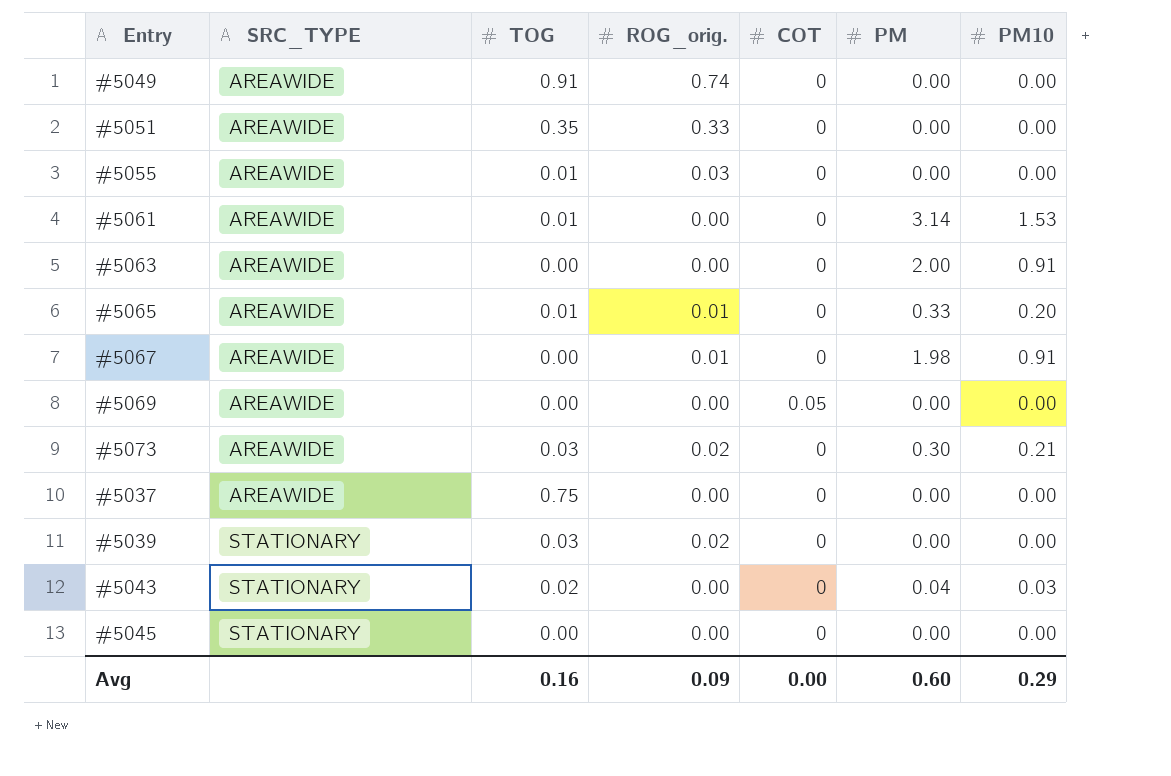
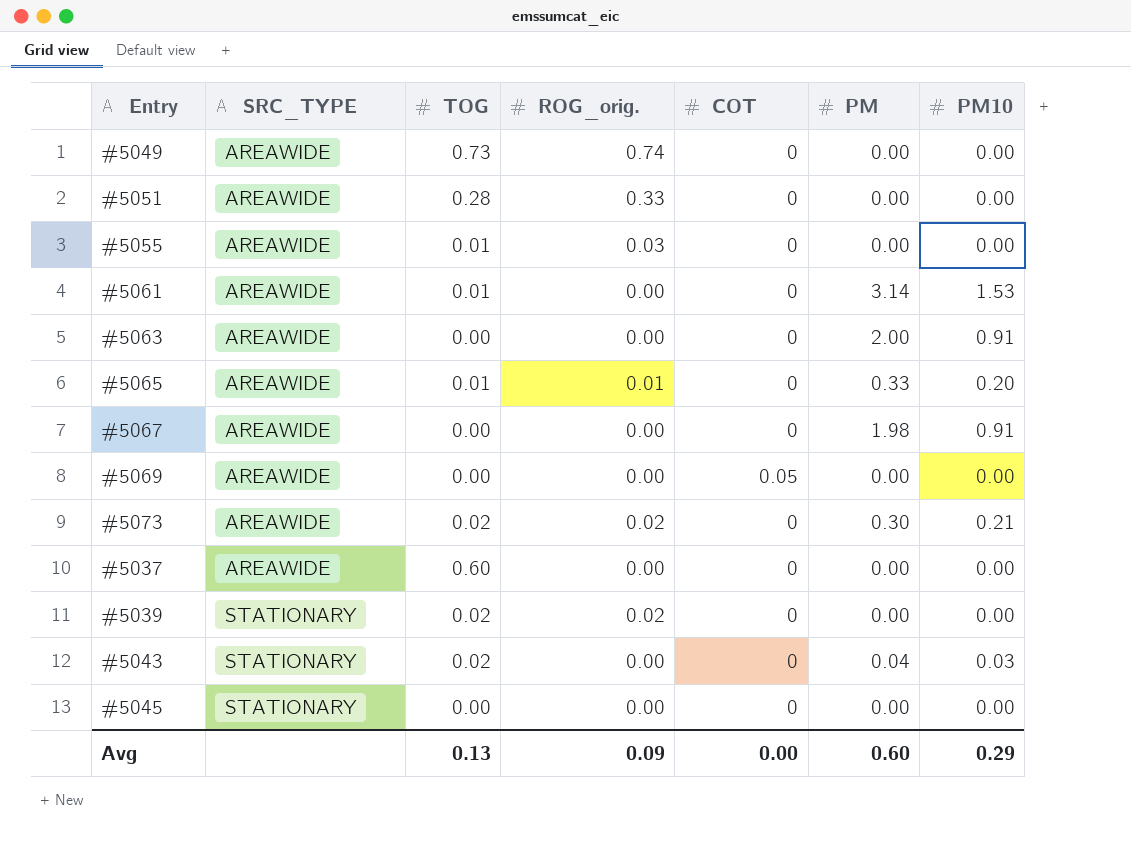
#5049 | TOG: 0.91 -> 0.73
#5051 | TOG: 0.35 -> 0.28
#5067 | ROG_orig.: 0.01 -> 0.00
#5073 | TOG: 0.03 -> 0.02
#5037 | TOG: 0.75 -> 0.60
#5039 | TOG: 0.03 -> 0.02
Avg | TOG: 0.16 -> 0.13

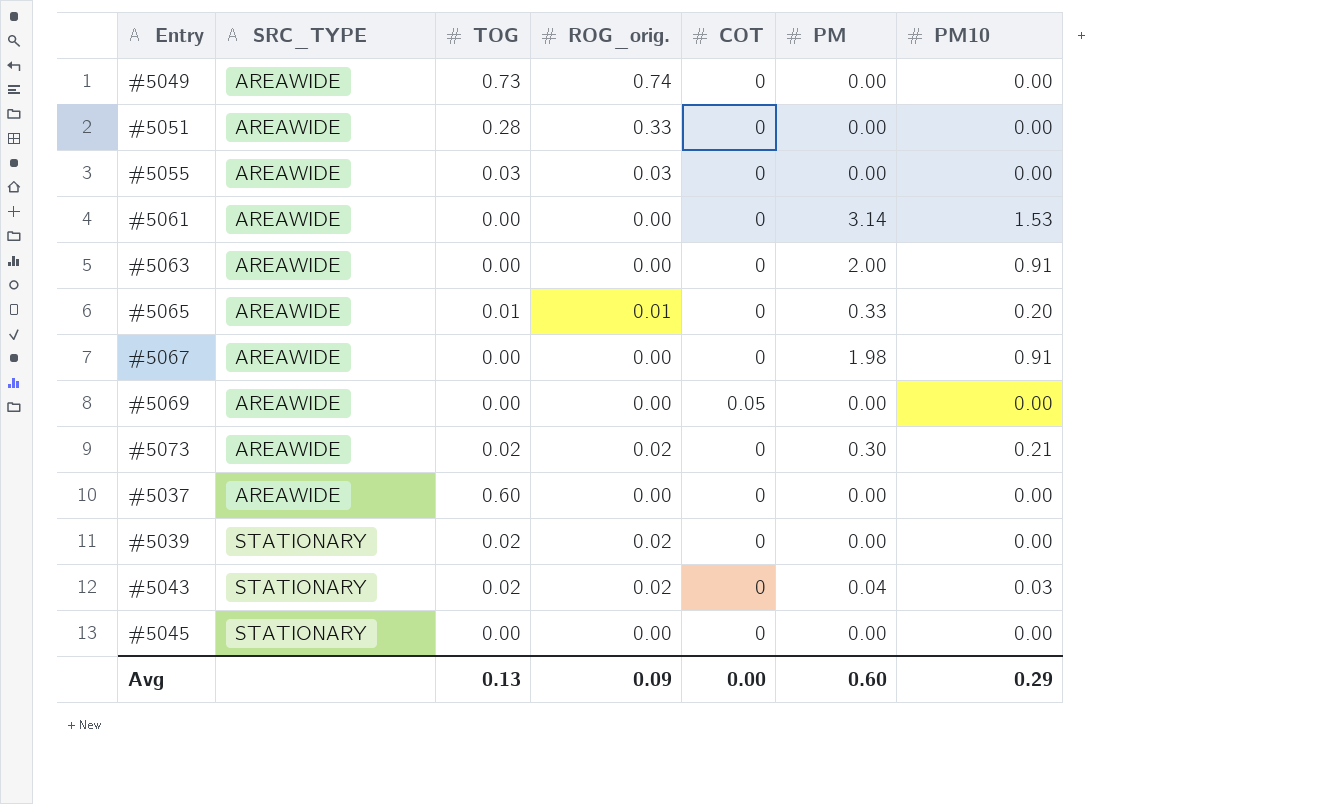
#5055 | TOG: 0.01 -> 0.03
#5061 | TOG: 0.01 -> 0.00
#5043 | ROG_orig.: 0.00 -> 0.02

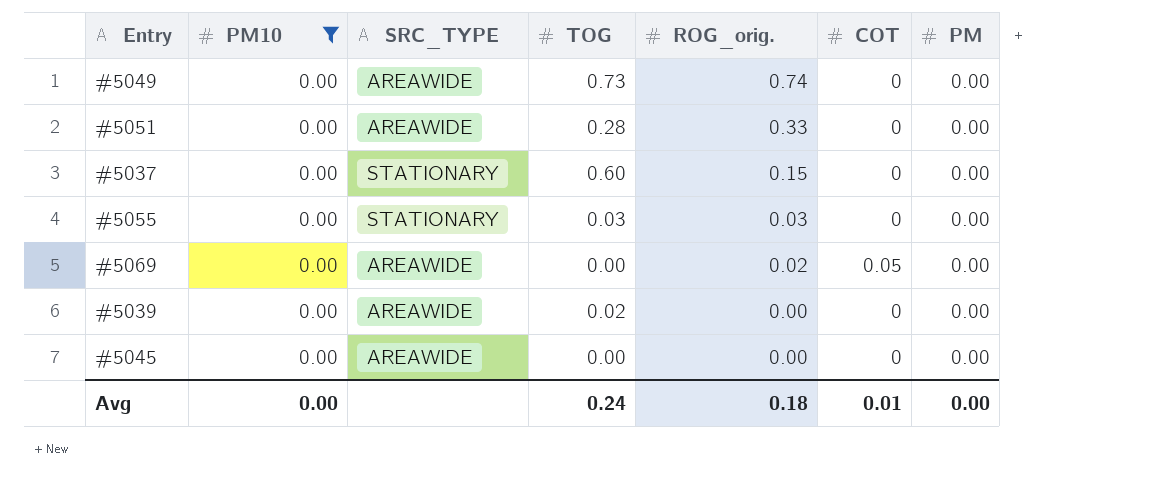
filter: none -> PM10 = 0.00
row order: SRC_TYPE ascending -> ROG_orig. descending
column PM10 | position: 7 -> 2
#5037 | SRC_TYPE: AREAWIDE -> STATIONARY
#5037 | ROG_orig.: 0.00 -> 0.15
#5055 | SRC_TYPE: AREAWIDE -> STATIONARY
#5069 | ROG_orig.: 0.00 -> 0.02
#5039 | SRC_TYPE: STATIONARY -> AREAWIDE
#5039 | ROG_orig.: 0.02 -> 0.00
#5045 | SRC_TYPE: STATIONARY -> AREAWIDE
Avg | PM10: 0.29 -> 0.00
Avg | TOG: 0.13 -> 0.24
Avg | ROG_orig.: 0.09 -> 0.18
Avg | COT: 0.00 -> 0.01
Avg | PM: 0.60 -> 0.00

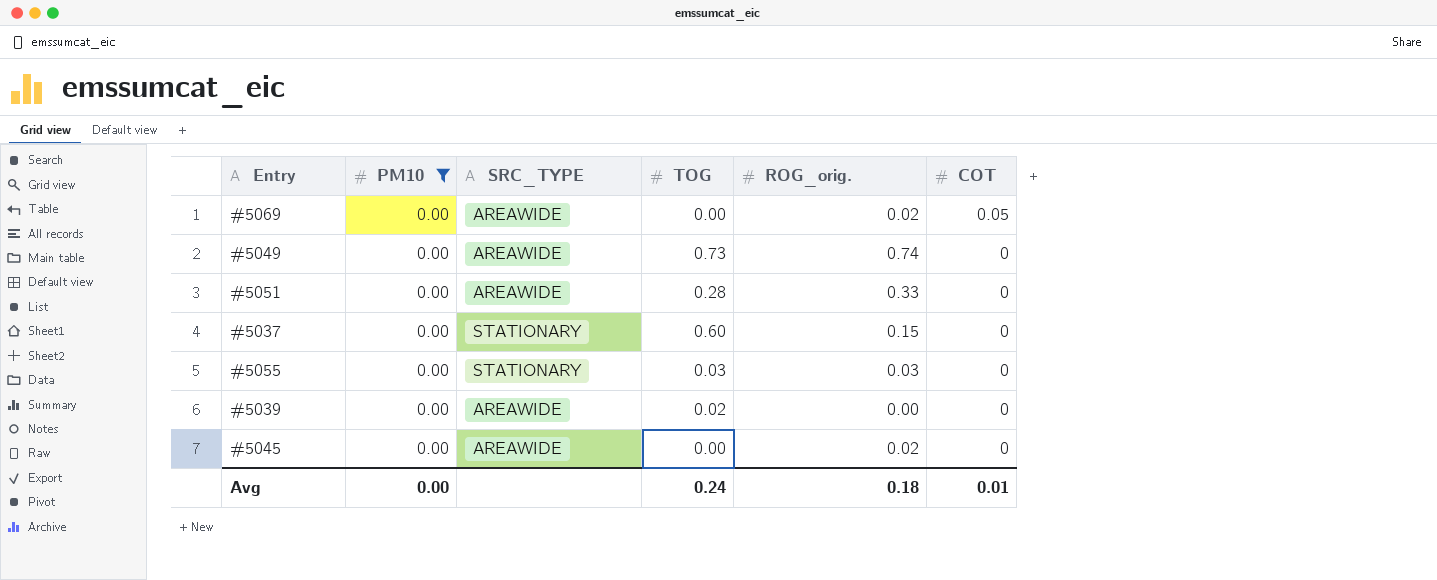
row order: ROG_orig. descending -> COT descending
column PM | position: 7 -> none
#5045 | ROG_orig.: 0.00 -> 0.02

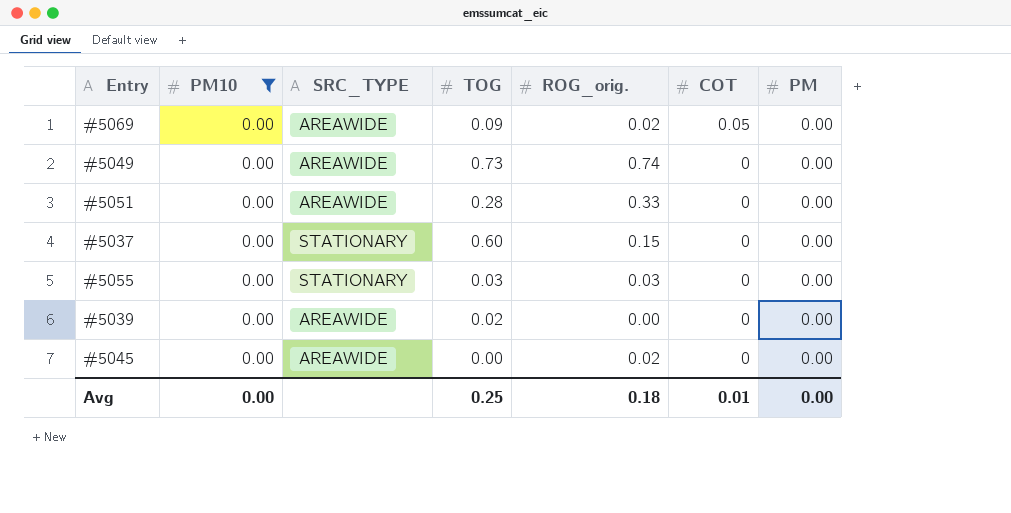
column PM | position: none -> 7
#5069 | TOG: 0.00 -> 0.09
Avg | TOG: 0.24 -> 0.25

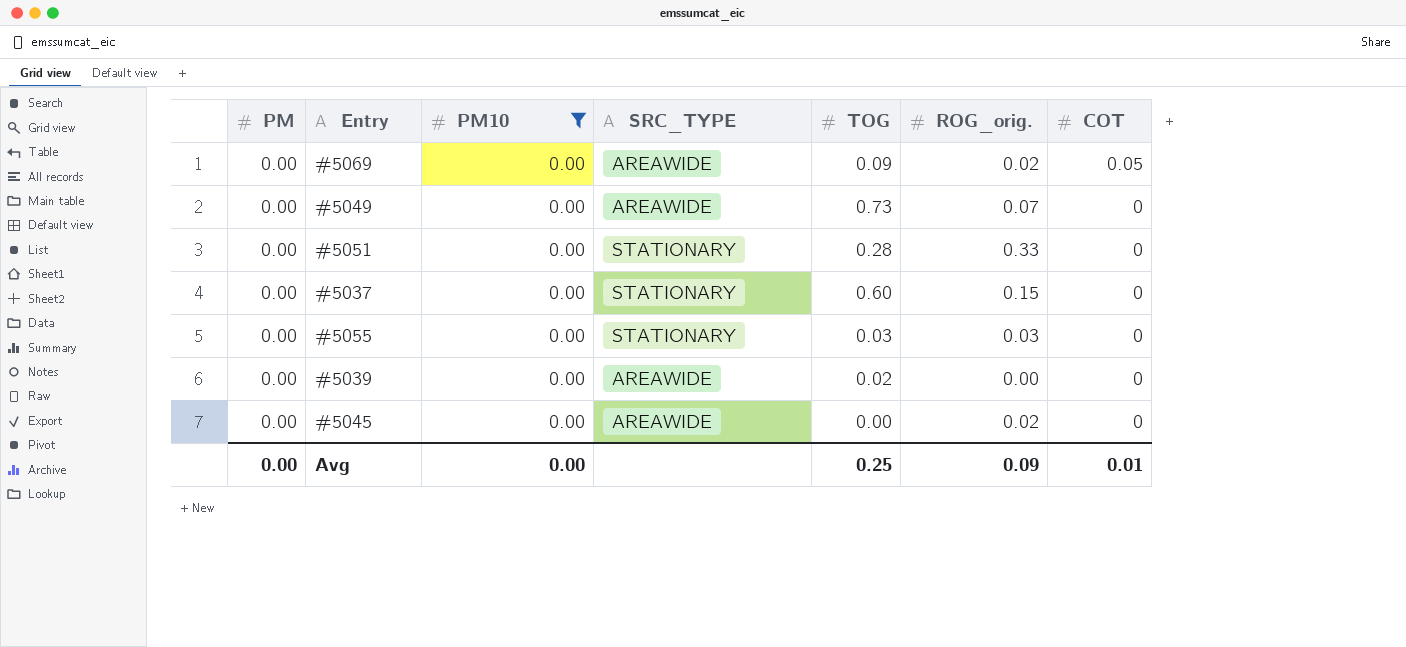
column PM | position: 7 -> 1
#5049 | ROG_orig.: 0.74 -> 0.07
#5051 | SRC_TYPE: AREAWIDE -> STATIONARY
Avg | ROG_orig.: 0.18 -> 0.09

